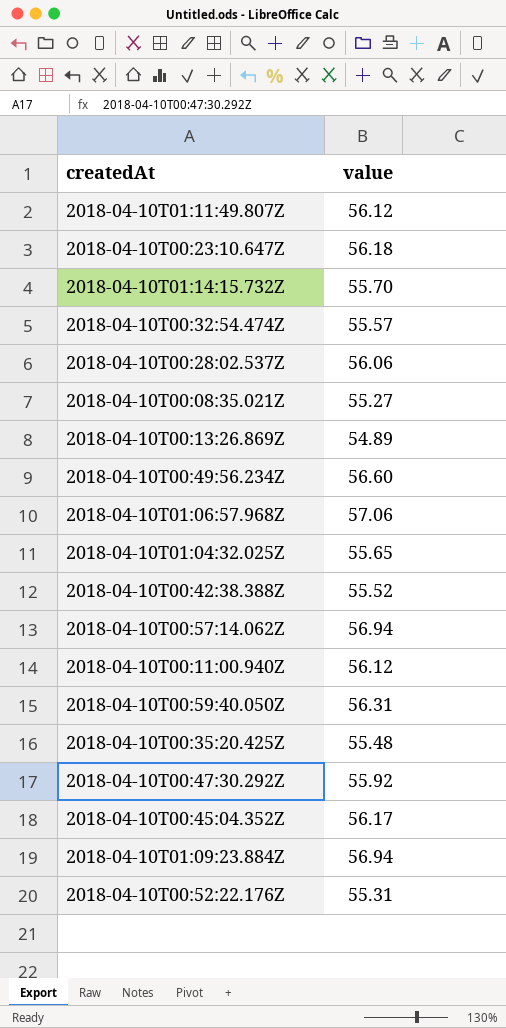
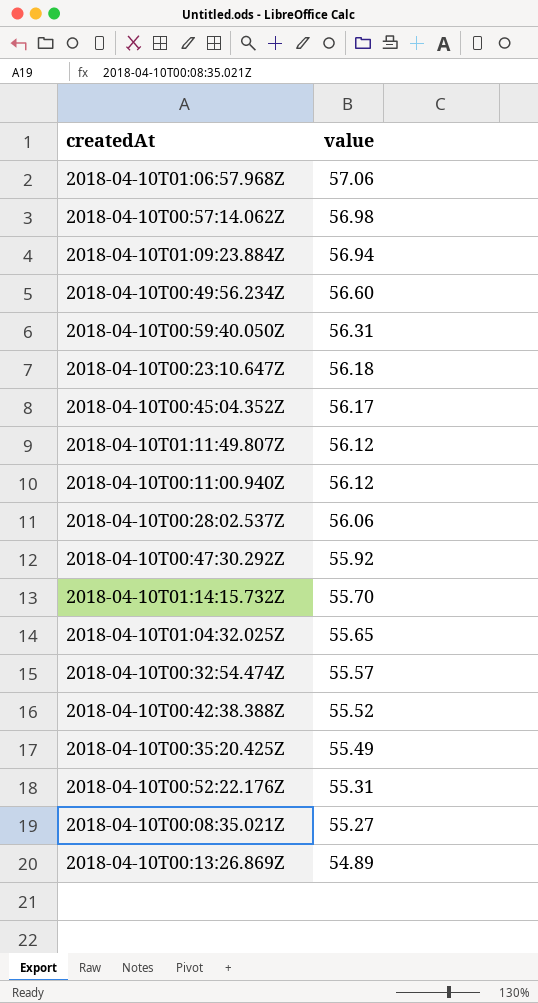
row order: none -> value descending
2018-04-10T00:57:14.062Z | value: 56.94 -> 56.98
2018-04-10T00:35:20.425Z | value: 55.48 -> 55.49

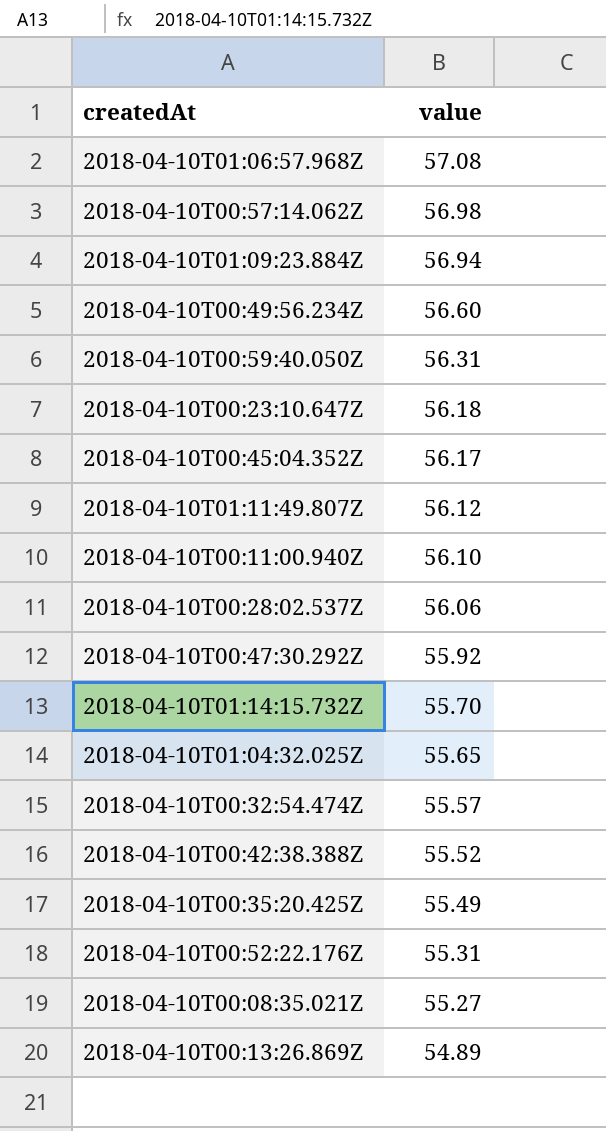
2018-04-10T01:06:57.968Z | value: 57.06 -> 57.08
2018-04-10T00:11:00.940Z | value: 56.12 -> 56.10

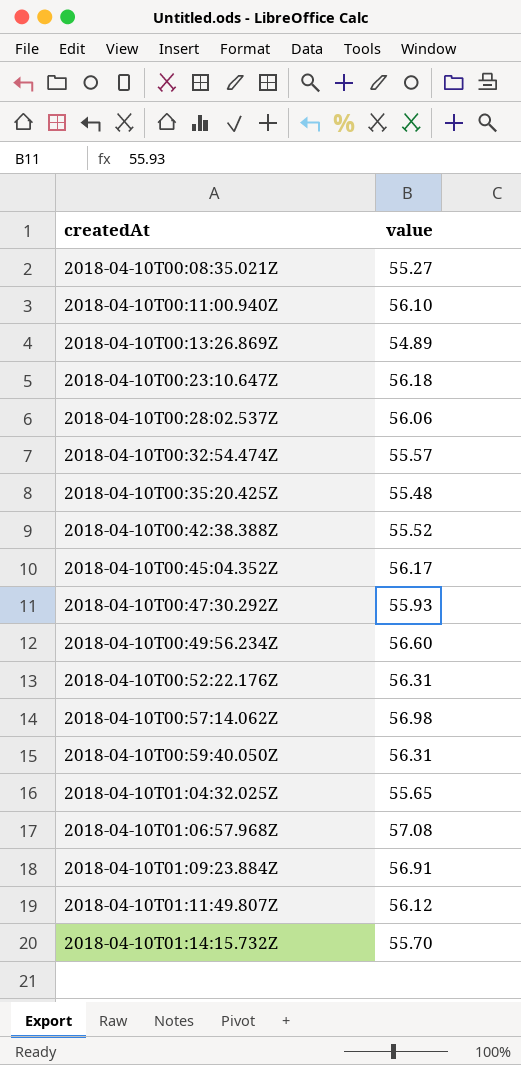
row order: value descending -> createdAt ascending
2018-04-10T00:35:20.425Z | value: 55.49 -> 55.48
2018-04-10T00:47:30.292Z | value: 55.92 -> 55.93
2018-04-10T00:52:22.176Z | value: 55.31 -> 56.31
2018-04-10T01:09:23.884Z | value: 56.94 -> 56.91

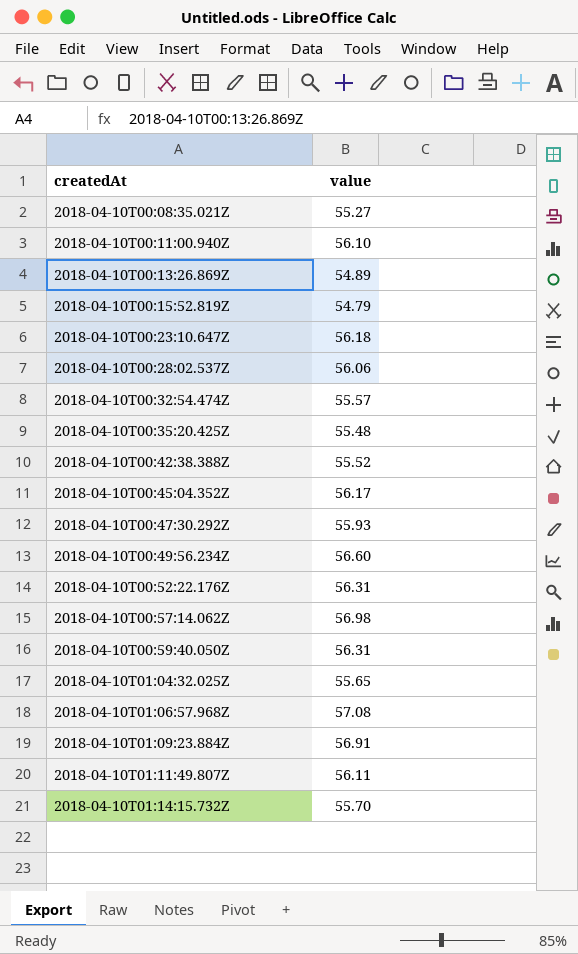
row 2018-04-10T00:15:52.819Z: none -> 54.79
2018-04-10T01:11:49.807Z | value: 56.12 -> 56.11

